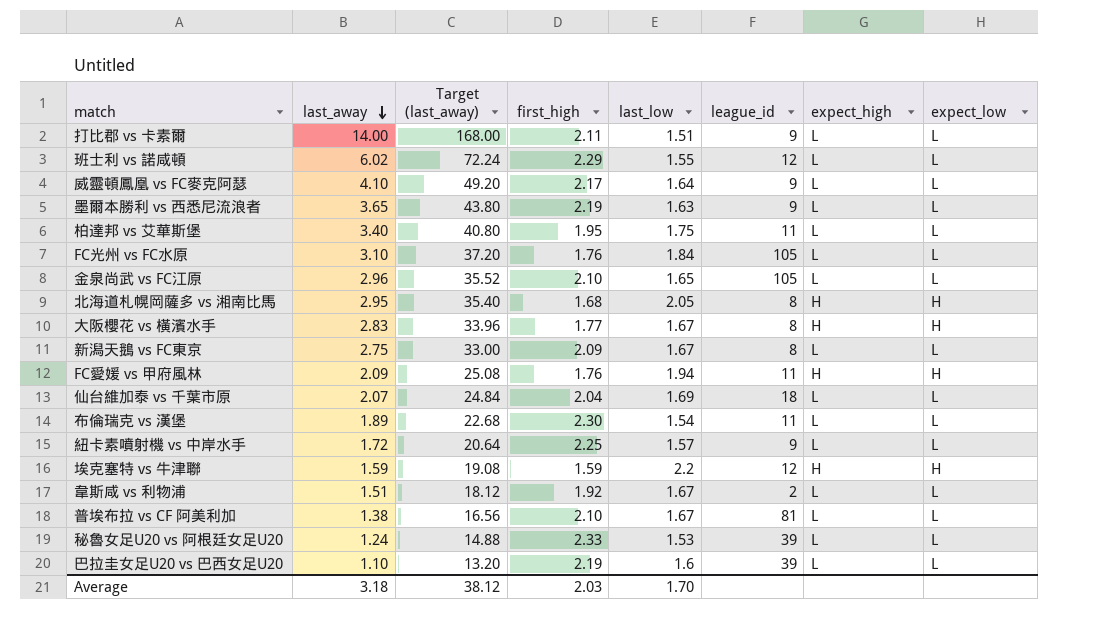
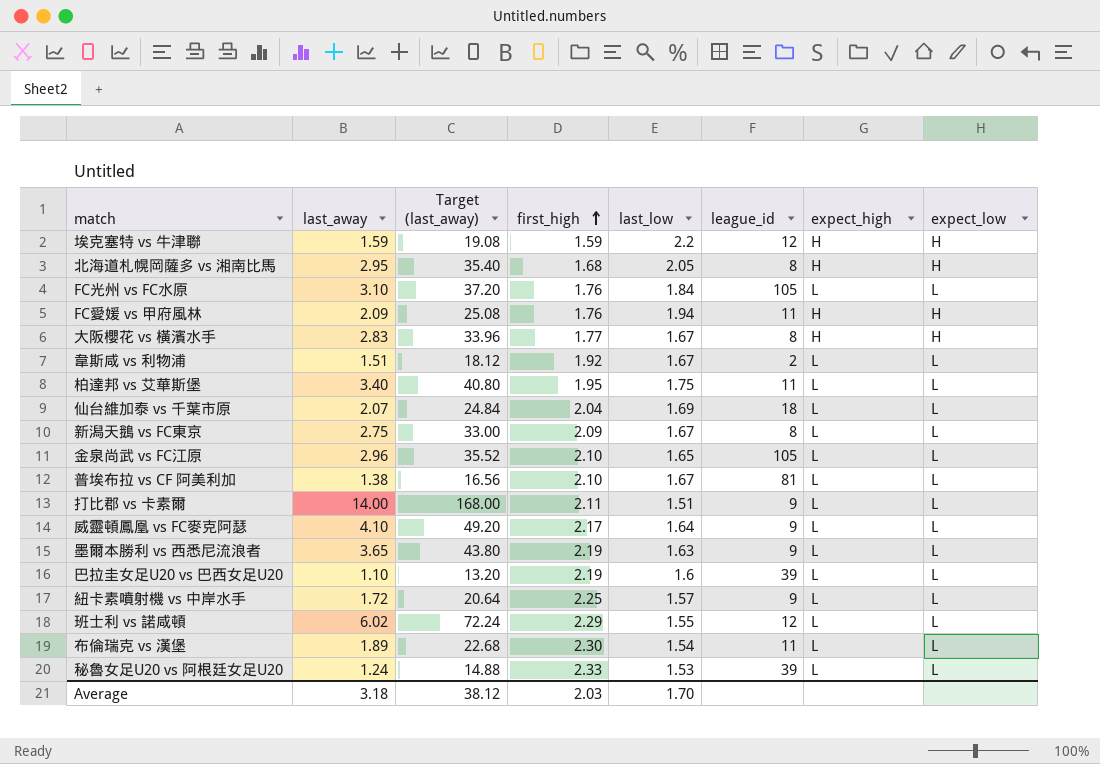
row order: last_away descending -> first_high ascending

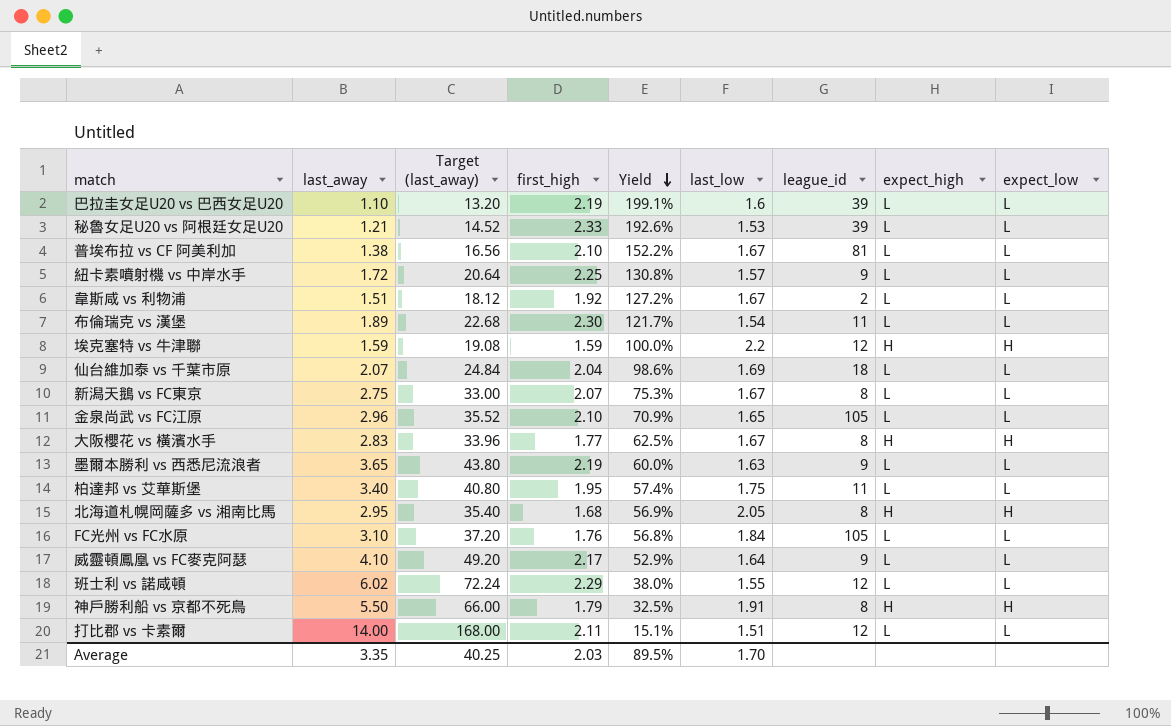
row order: first_high ascending -> Yield descending
column Yield | formula: none -> [first_high] / [last_away]
row FC愛媛 vs 甲府風林: 2.09 | 25.08 | 1.76 | 1.94 | 11 | H | H -> none
秘魯女足U20 vs 阿根廷女足U20 | last_away: 1.24 -> 1.21
秘魯女足U20 vs 阿根廷女足U20 | Target (last_away): 14.88 -> 14.52
新潟天鵝 vs FC東京 | first_high: 2.09 -> 2.07
row 神戶勝利船 vs 京都不死鳥: none -> 5.50 | 66.00 | 1.79 | 32.5% | 1.91 | 8 | H | H
打比郡 vs 卡素爾 | league_id: 9 -> 12
Average | last_away: 3.18 -> 3.35
Average | Target (last_away): 38.12 -> 40.25

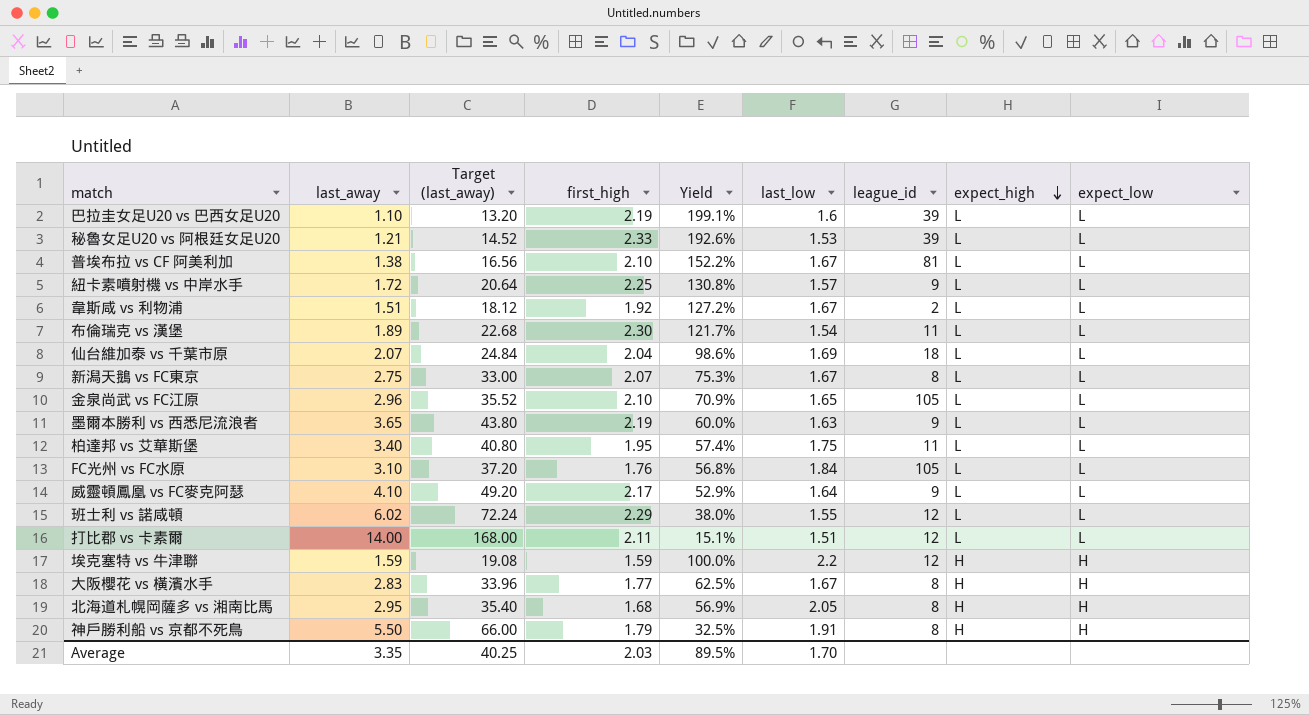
row order: Yield descending -> expect_high descending

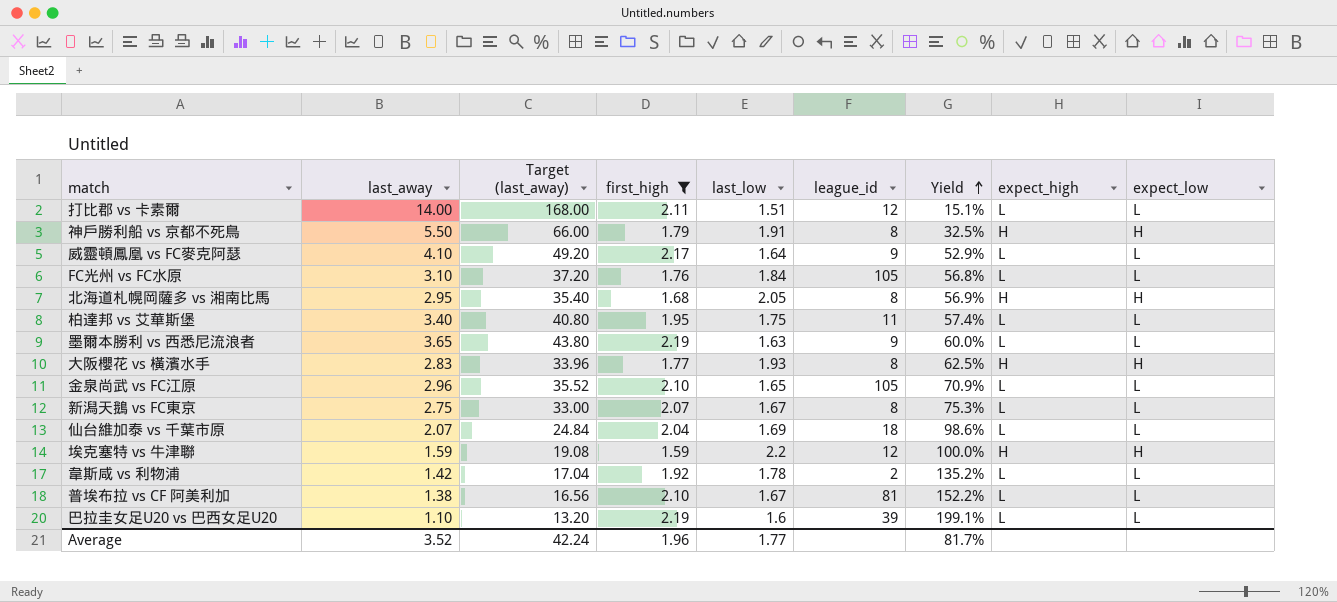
filter: none -> first_high <= 2.19
row order: expect_high descending -> Yield ascending
column Yield | position: 5 -> 7
大阪櫻花 vs 橫濱水手 | last_low: 1.67 -> 1.93
韋斯咸 vs 利物浦 | last_away: 1.51 -> 1.42
韋斯咸 vs 利物浦 | Target (last_away): 18.12 -> 17.04
韋斯咸 vs 利物浦 | last_low: 1.67 -> 1.78
韋斯咸 vs 利物浦 | Yield: 127.2% -> 135.2%
Average | last_away: 3.35 -> 3.52
Average | Target (last_away): 40.25 -> 42.24
Average | first_high: 2.03 -> 1.96
Average | last_low: 1.70 -> 1.77
Average | Yield: 89.5% -> 81.7%

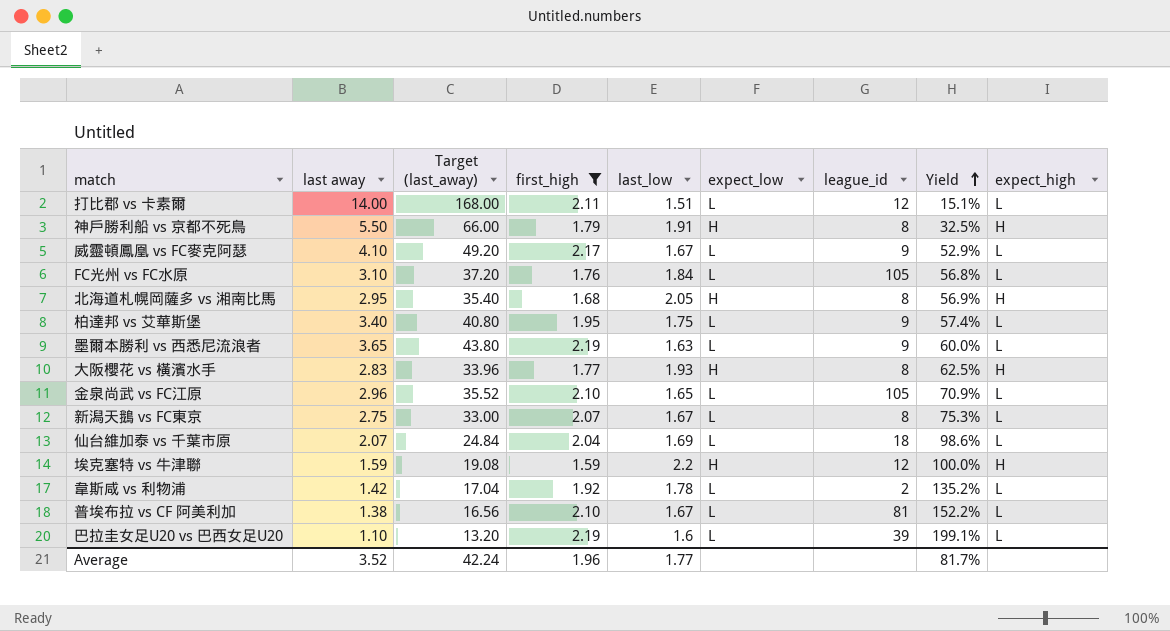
column name: last_away -> last away
column expect_low | position: 9 -> 6
威靈頓鳳凰 vs FC麥克阿瑟 | last_low: 1.64 -> 1.67
柏達邦 vs 艾華斯堡 | league_id: 11 -> 9

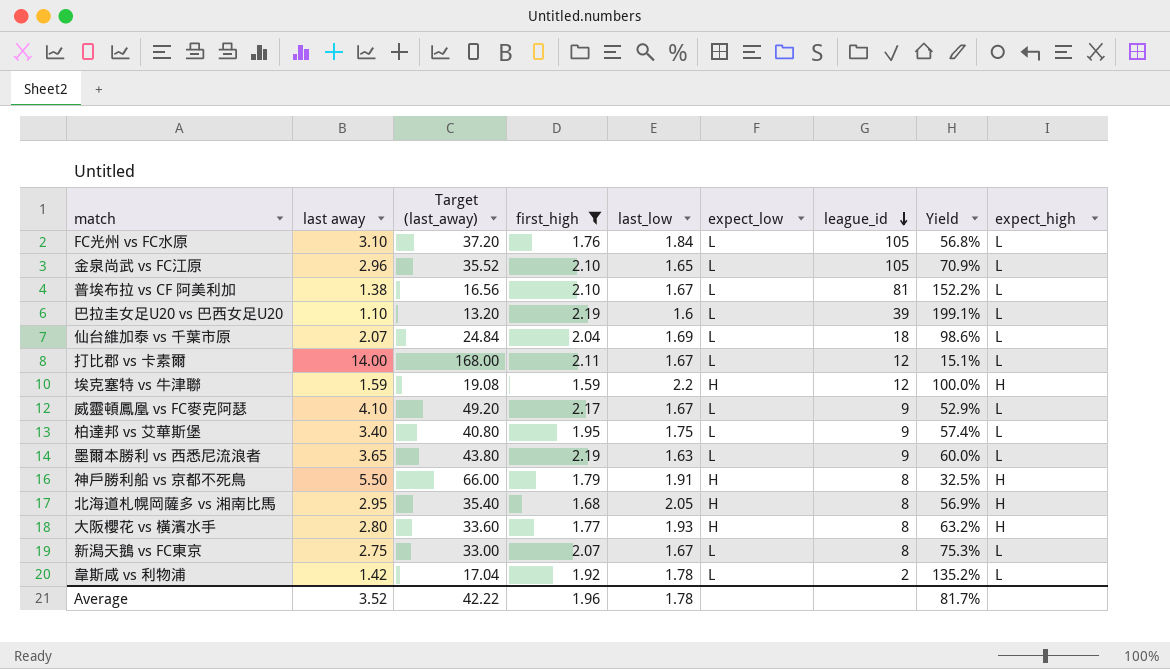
row order: Yield ascending -> league_id descending
打比郡 vs 卡素爾 | last_low: 1.51 -> 1.67
大阪櫻花 vs 橫濱水手 | last away: 2.83 -> 2.80
大阪櫻花 vs 橫濱水手 | Target (last_away): 33.96 -> 33.60
大阪櫻花 vs 橫濱水手 | Yield: 62.5% -> 63.2%
Average | Target (last_away): 42.24 -> 42.22
Average | last_low: 1.77 -> 1.78

